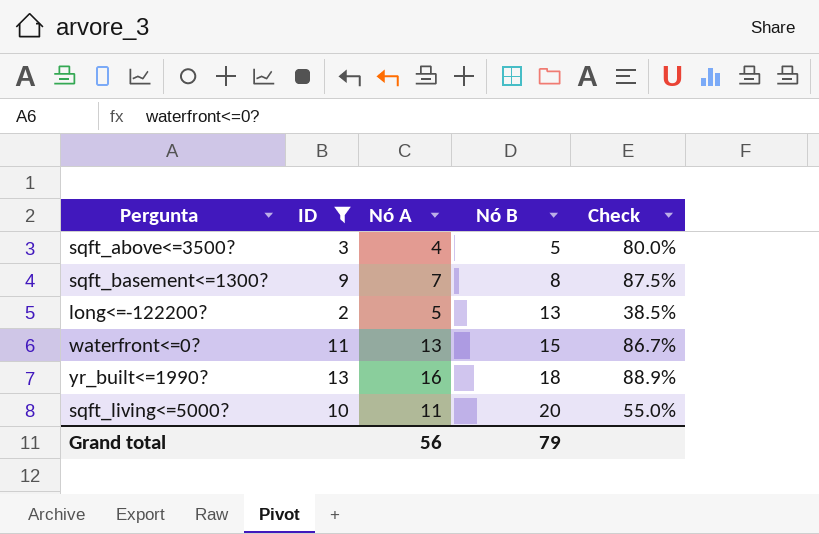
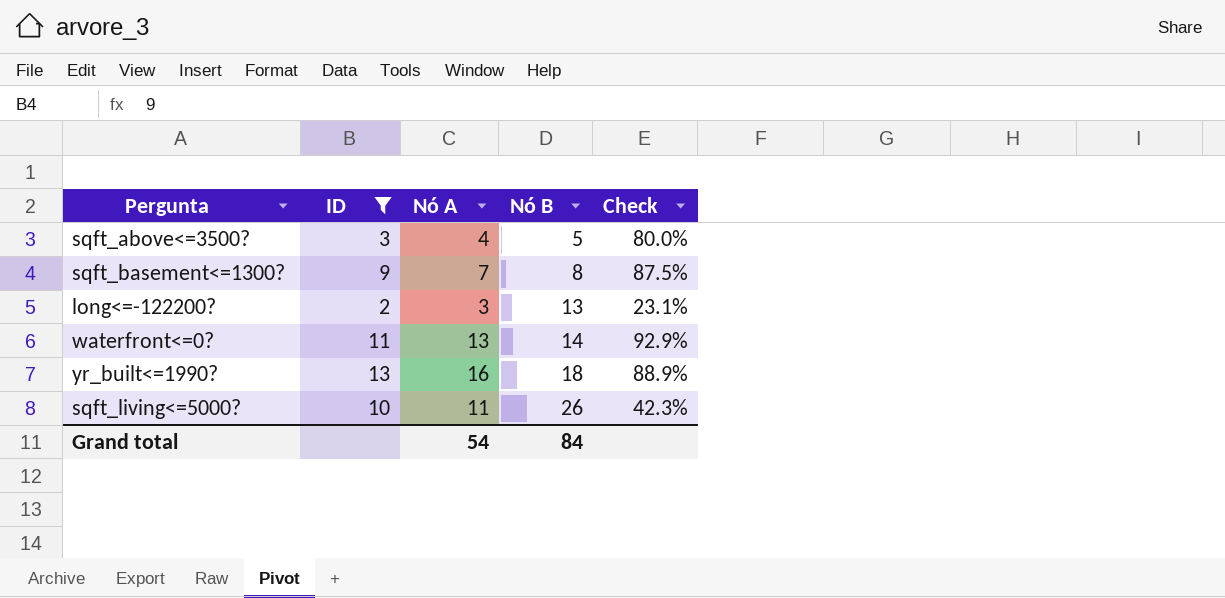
long<=-122200? | Nó A: 5 -> 3
long<=-122200? | Check: 38.5% -> 23.1%
waterfront<=0? | Nó B: 15 -> 14
waterfront<=0? | Check: 86.7% -> 92.9%
sqft_living<=5000? | Nó B: 20 -> 26
sqft_living<=5000? | Check: 55.0% -> 42.3%
Grand total | Nó A: 56 -> 54
Grand total | Nó B: 79 -> 84

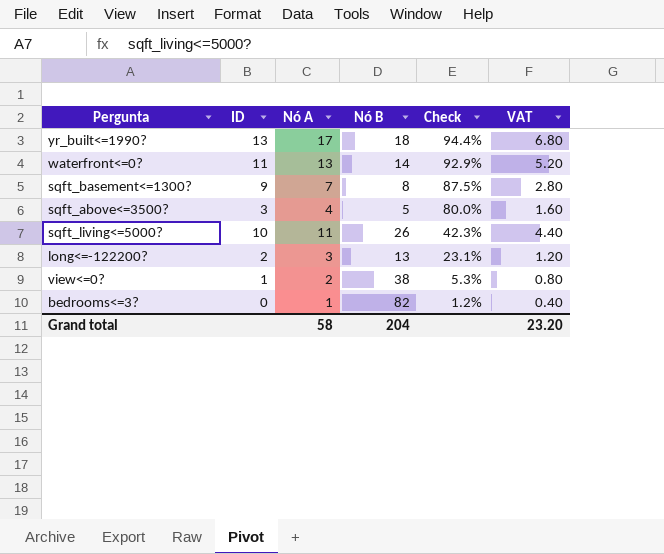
filter: ID >= 2 -> none
row order: Nó B ascending -> Check descending
column VAT | formula: none -> [Nó A] * 0.4
yr_built<=1990? | Nó A: 16 -> 17
yr_built<=1990? | Check: 88.9% -> 94.4%
Grand total | Nó A: 54 -> 58
Grand total | Nó B: 84 -> 204

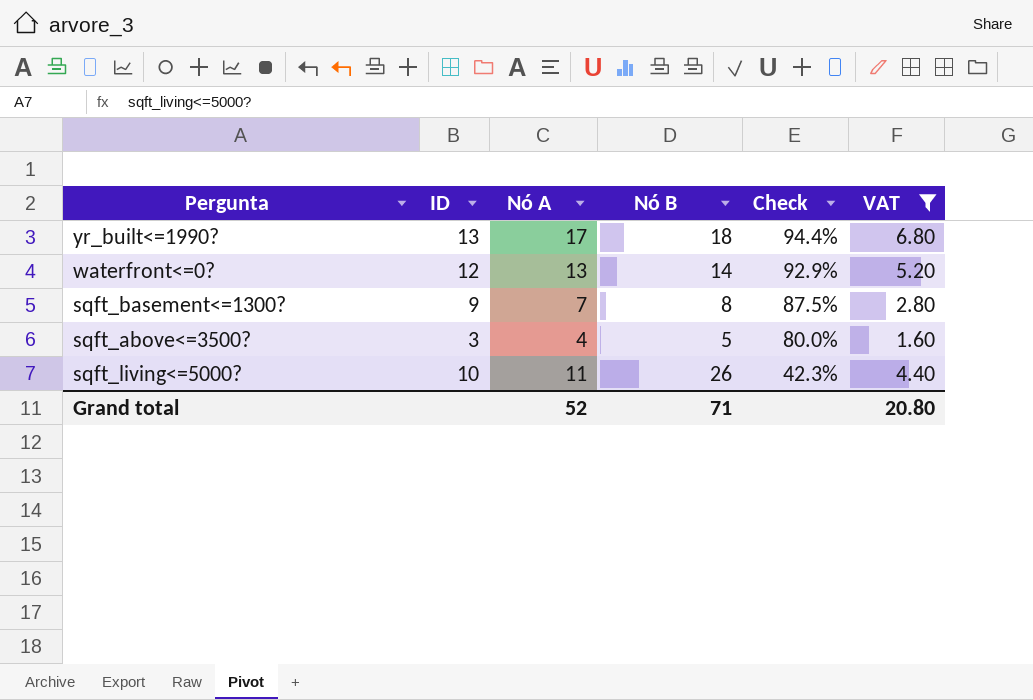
filter: none -> VAT >= 1.60
waterfront<=0? | ID: 11 -> 12
Grand total | Nó A: 58 -> 52
Grand total | Nó B: 204 -> 71
Grand total | VAT: 23.20 -> 20.80

